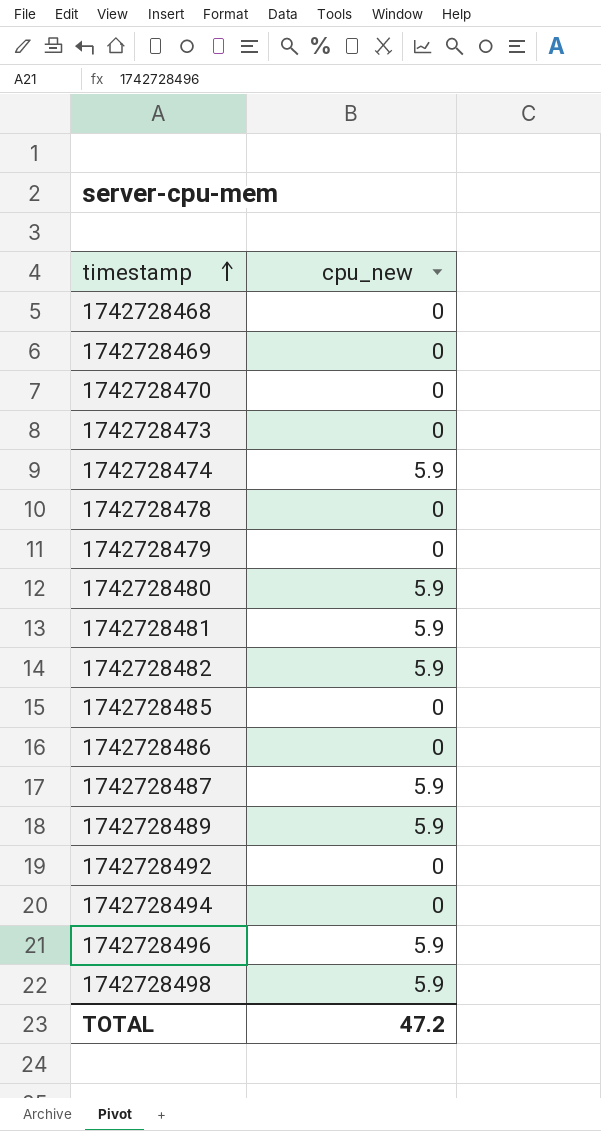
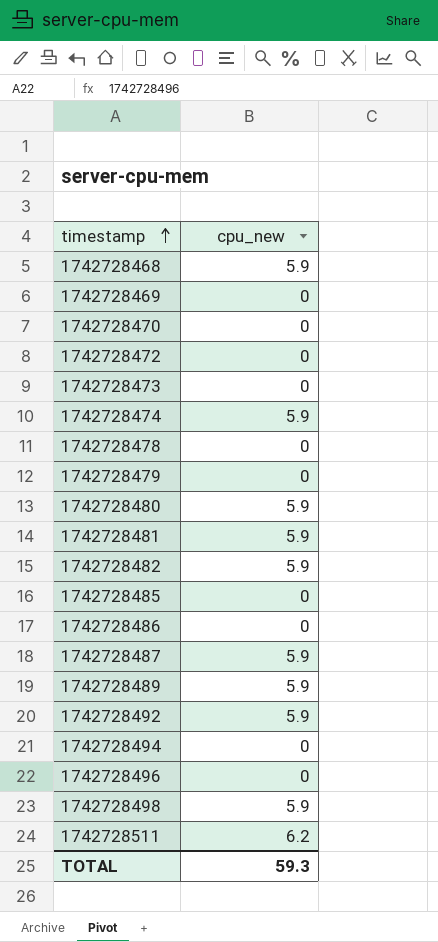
1742728468 | cpu_new: 0 -> 5.9
row 1742728472: none -> 0
1742728492 | cpu_new: 0 -> 5.9
1742728496 | cpu_new: 5.9 -> 0
row 1742728511: none -> 6.2
TOTAL | cpu_new: 47.2 -> 59.3

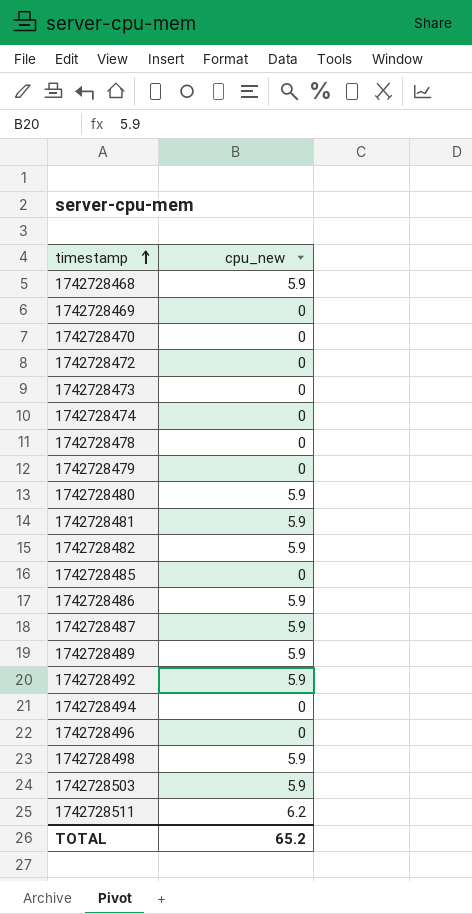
1742728474 | cpu_new: 5.9 -> 0
1742728486 | cpu_new: 0 -> 5.9
row 1742728503: none -> 5.9
TOTAL | cpu_new: 59.3 -> 65.2

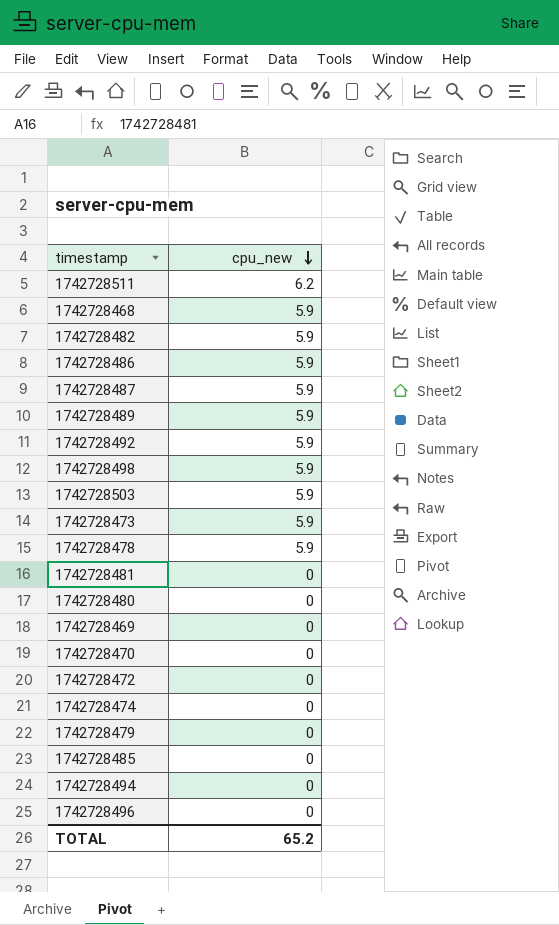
row order: timestamp ascending -> cpu_new descending
1742728473 | cpu_new: 0 -> 5.9
1742728478 | cpu_new: 0 -> 5.9
1742728481 | cpu_new: 5.9 -> 0
1742728480 | cpu_new: 5.9 -> 0

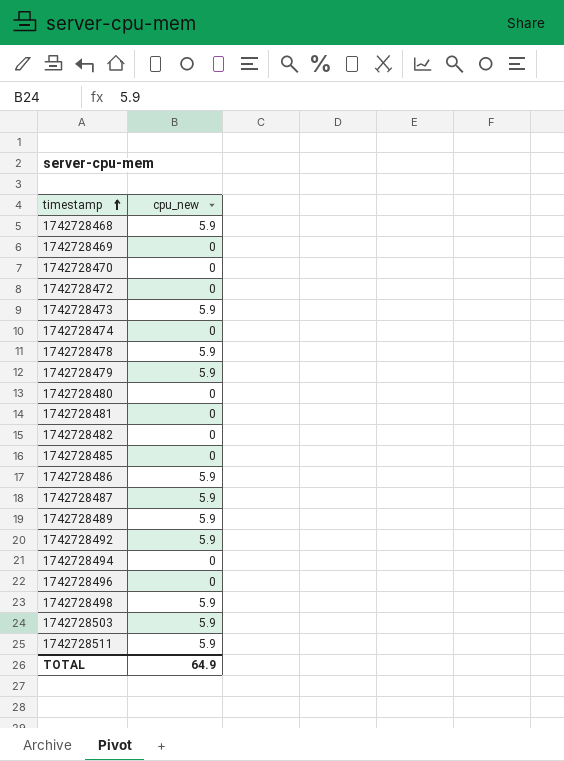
row order: cpu_new descending -> timestamp ascending
1742728479 | cpu_new: 0 -> 5.9
1742728482 | cpu_new: 5.9 -> 0
1742728511 | cpu_new: 6.2 -> 5.9
TOTAL | cpu_new: 65.2 -> 64.9

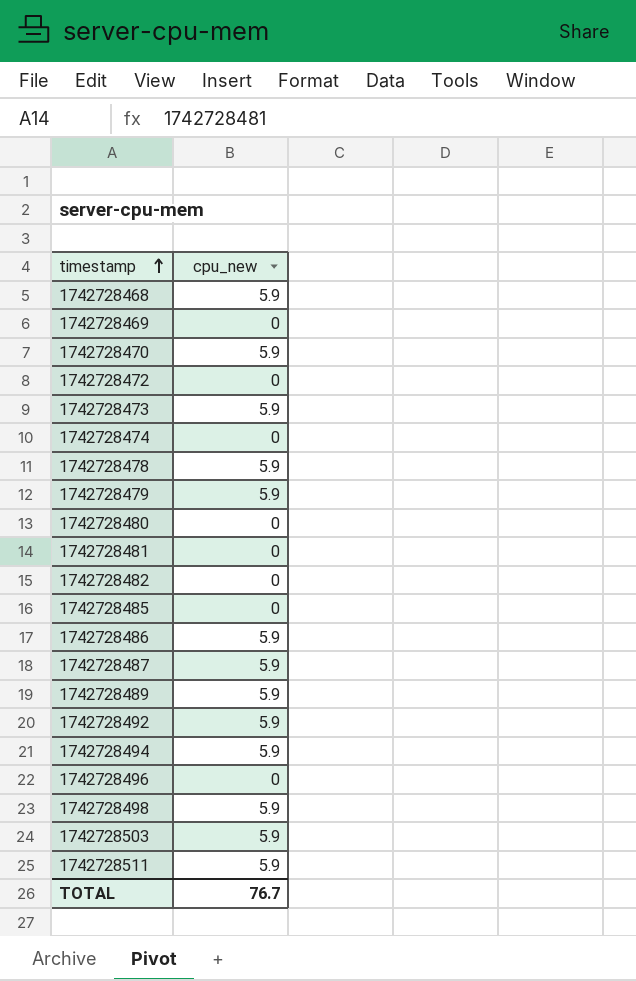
1742728470 | cpu_new: 0 -> 5.9
1742728494 | cpu_new: 0 -> 5.9
TOTAL | cpu_new: 64.9 -> 76.7

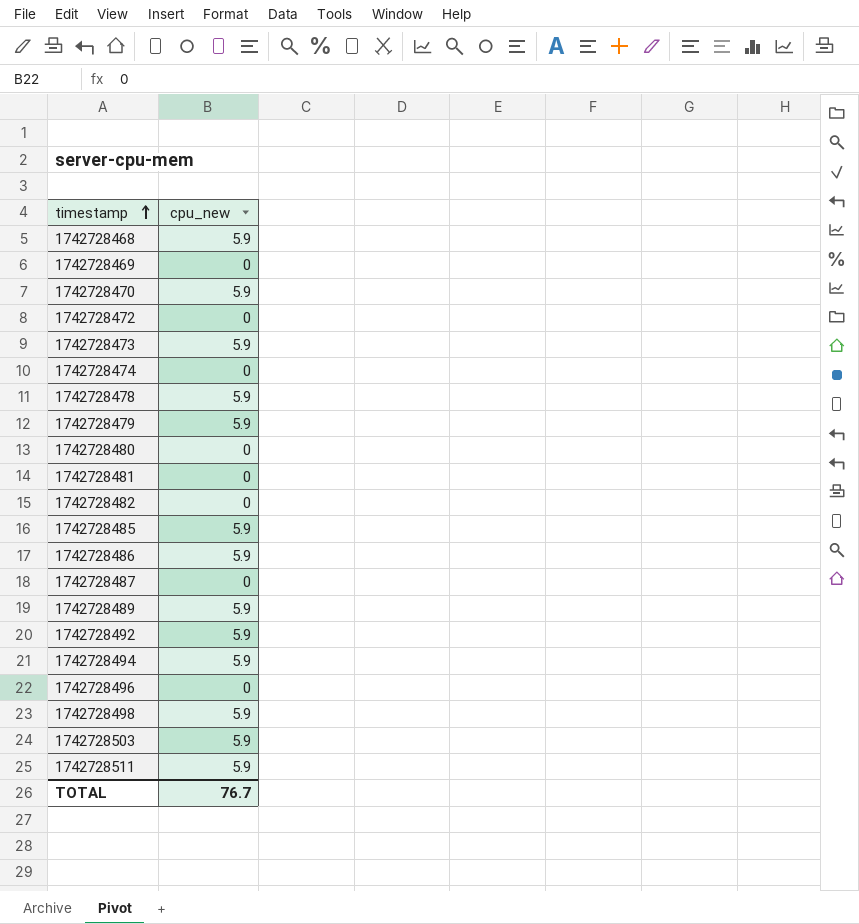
1742728485 | cpu_new: 0 -> 5.9
1742728487 | cpu_new: 5.9 -> 0

